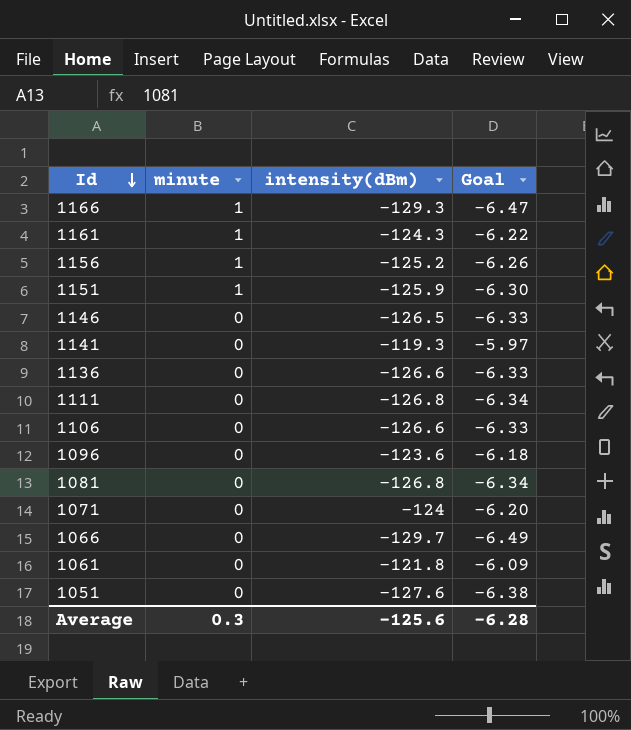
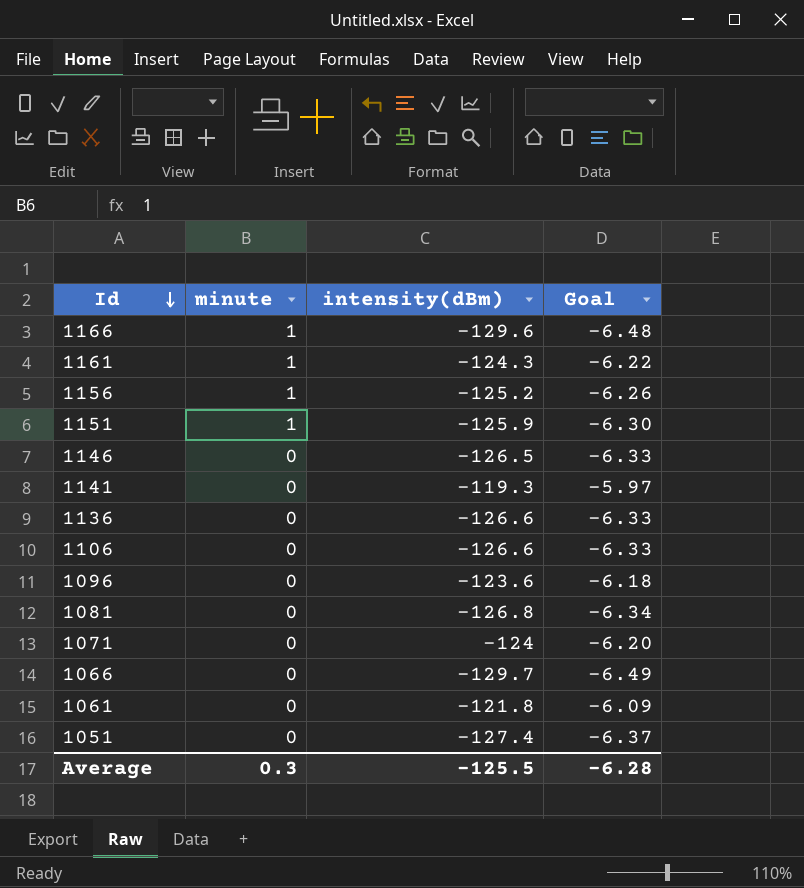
row 1111: 0 | -126.8 | -6.34 -> none
1166 | intensity(dBm): -129.3 -> -129.6
1166 | Goal: -6.47 -> -6.48
1051 | intensity(dBm): -127.6 -> -127.4
1051 | Goal: -6.38 -> -6.37
Average | intensity(dBm): -125.6 -> -125.5

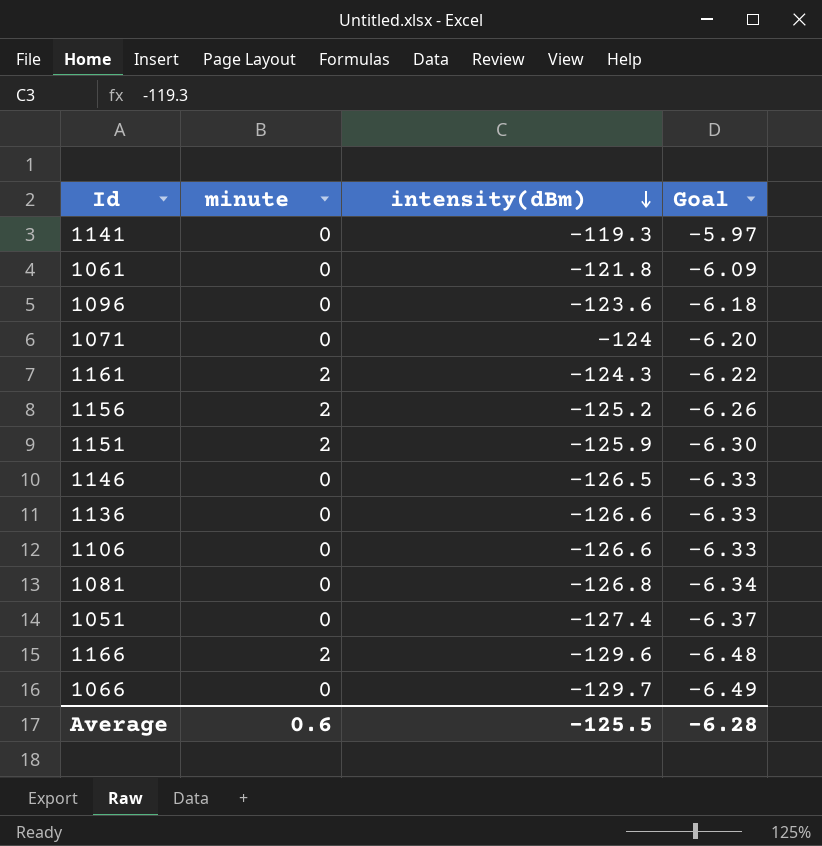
row order: Id descending -> intensity(dBm) descending
1161 | minute: 1 -> 2
1156 | minute: 1 -> 2
1151 | minute: 1 -> 2
1166 | minute: 1 -> 2
Average | minute: 0.3 -> 0.6

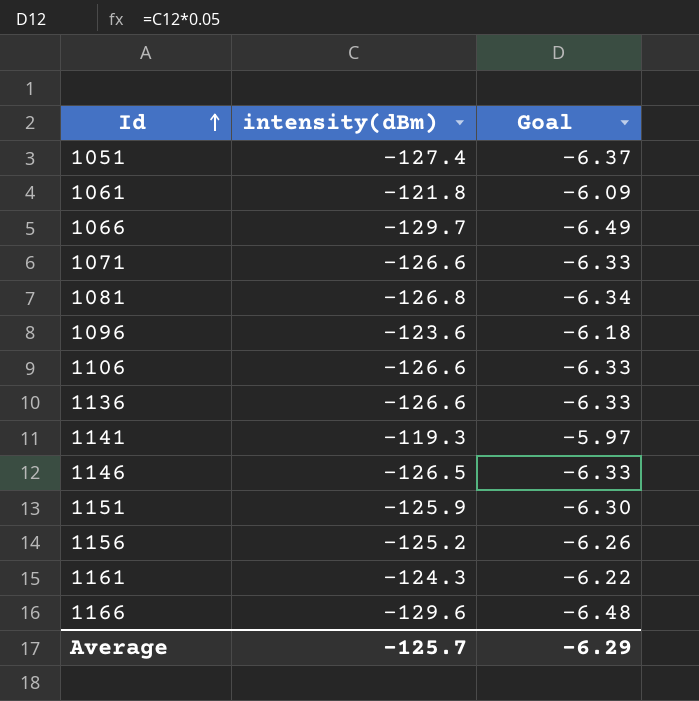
row order: intensity(dBm) descending -> Id ascending
column minute | position: 2 -> none
1071 | intensity(dBm): -124 -> -126.6
1071 | Goal: -6.20 -> -6.33
Average | intensity(dBm): -125.5 -> -125.7
Average | Goal: -6.28 -> -6.29

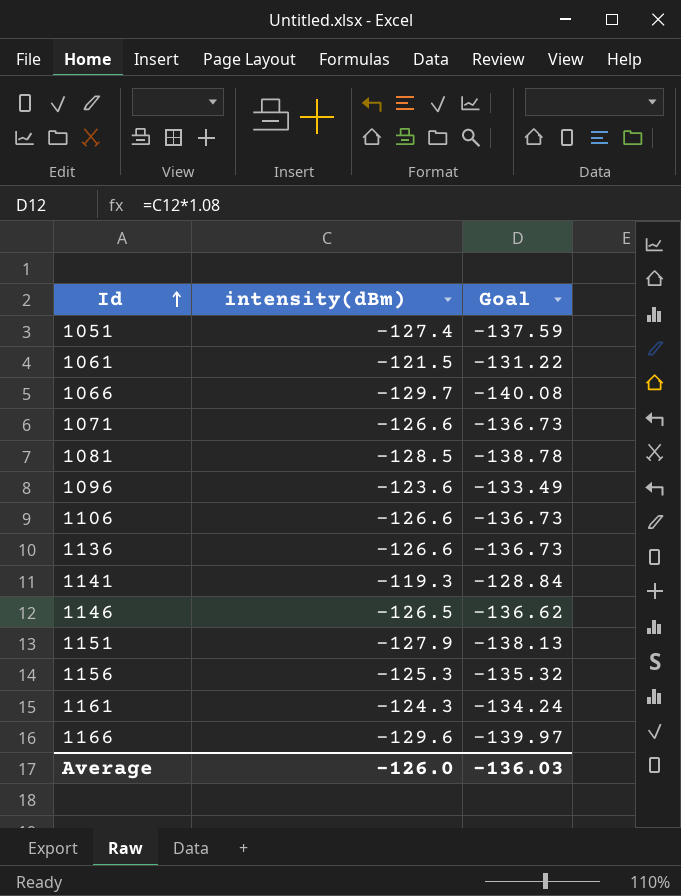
column Goal | formula: [intensity(dBm)] * 0.05 -> [intensity(dBm)] * 1.08
1061 | intensity(dBm): -121.8 -> -121.5
1081 | intensity(dBm): -126.8 -> -128.5
1151 | intensity(dBm): -125.9 -> -127.9
1156 | intensity(dBm): -125.2 -> -125.3
Average | intensity(dBm): -125.7 -> -126.0
Average | Goal: -6.29 -> -136.03

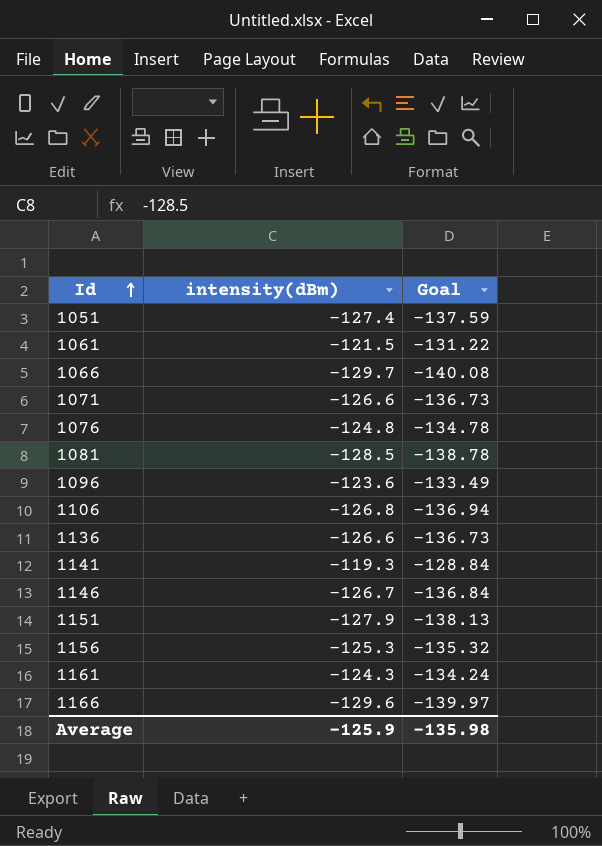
row 1076: none -> -124.8 | -134.78
1106 | intensity(dBm): -126.6 -> -126.8
1106 | Goal: -136.73 -> -136.94
1146 | intensity(dBm): -126.5 -> -126.7
1146 | Goal: -136.62 -> -136.84
Average | intensity(dBm): -126.0 -> -125.9
Average | Goal: -136.03 -> -135.98

